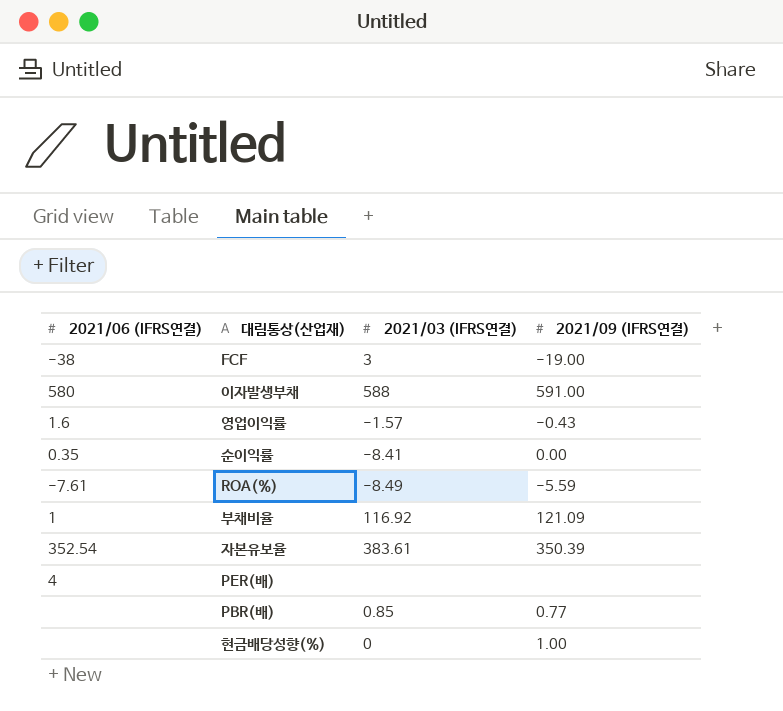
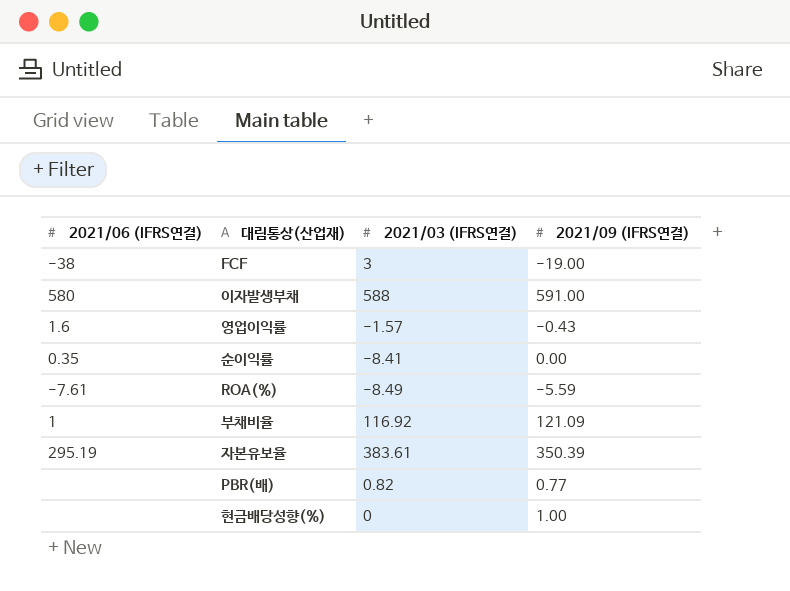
row PER(배): 4 | none | none -> none
자본유보율 | 2021/06 (IFRS연결): 352.54 -> 295.19
PBR(배) | 2021/03 (IFRS연결): 0.85 -> 0.82

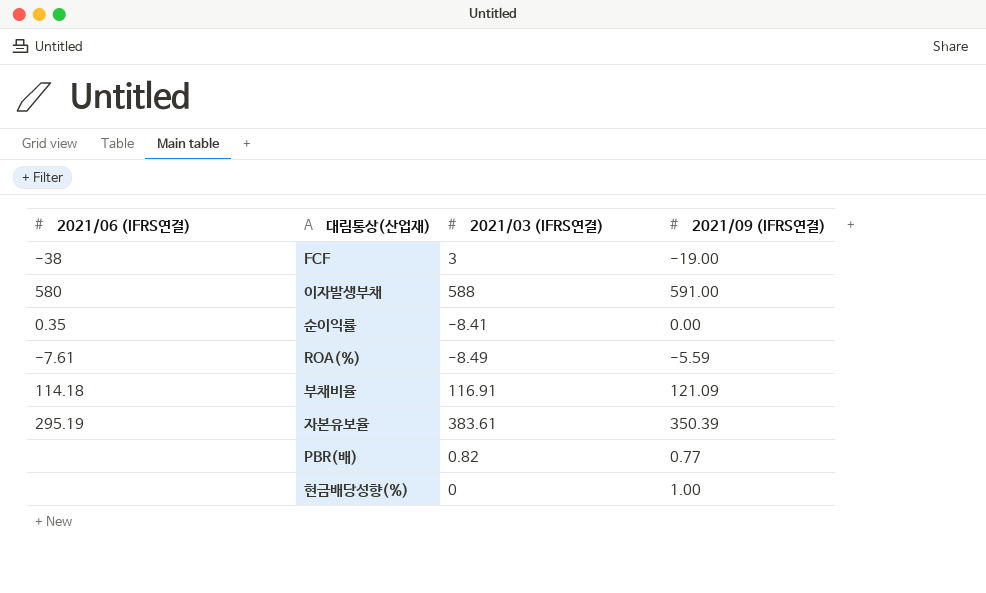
row 영업이익률: 1.6 | -1.57 | -0.43 -> none
부채비율 | 2021/06 (IFRS연결): 1 -> 114.18
부채비율 | 2021/03 (IFRS연결): 116.92 -> 116.91

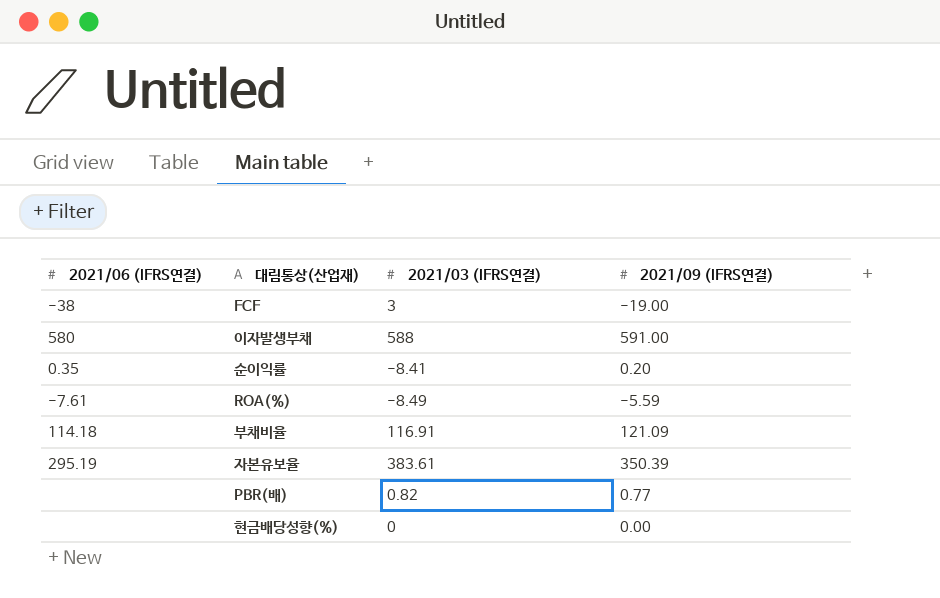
순이익률 | 2021/09 (IFRS연결): 0.00 -> 0.20
현금배당성향(%) | 2021/09 (IFRS연결): 1.00 -> 0.00

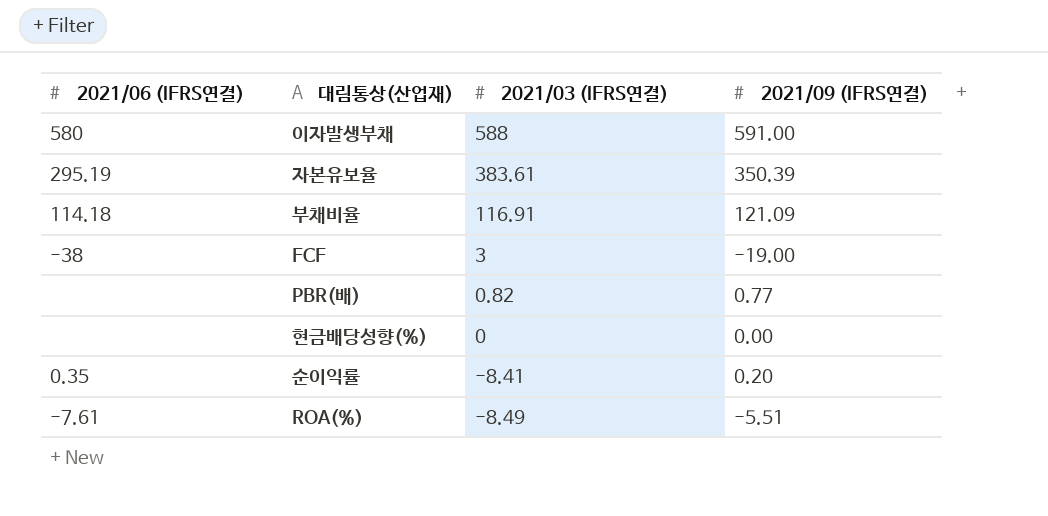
row order: none -> 2021/03 (IFRS연결) descending
ROA(%) | 2021/09 (IFRS연결): -5.59 -> -5.51

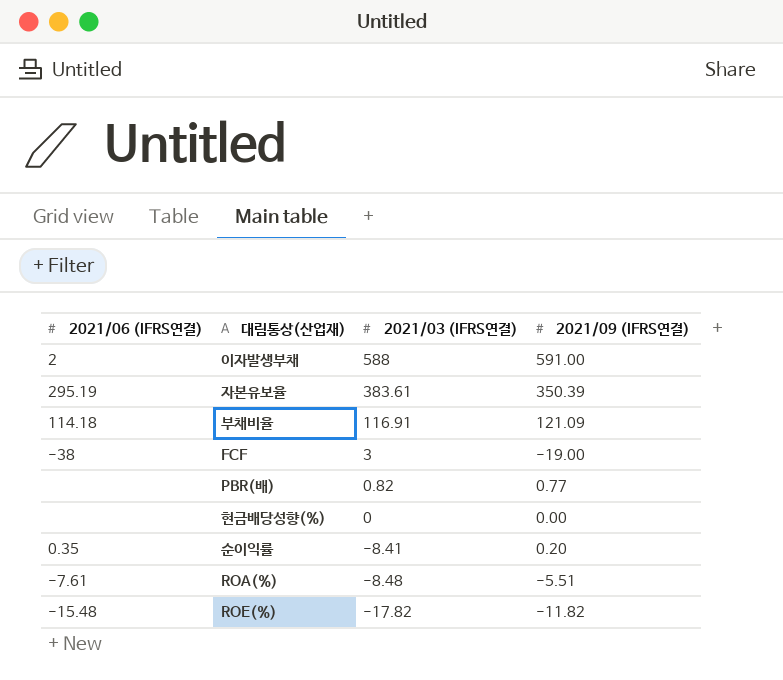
이자발생부채 | 2021/06 (IFRS연결): 580 -> 2
ROA(%) | 2021/03 (IFRS연결): -8.49 -> -8.48
row ROE(%): none -> -15.48 | -17.82 | -11.82

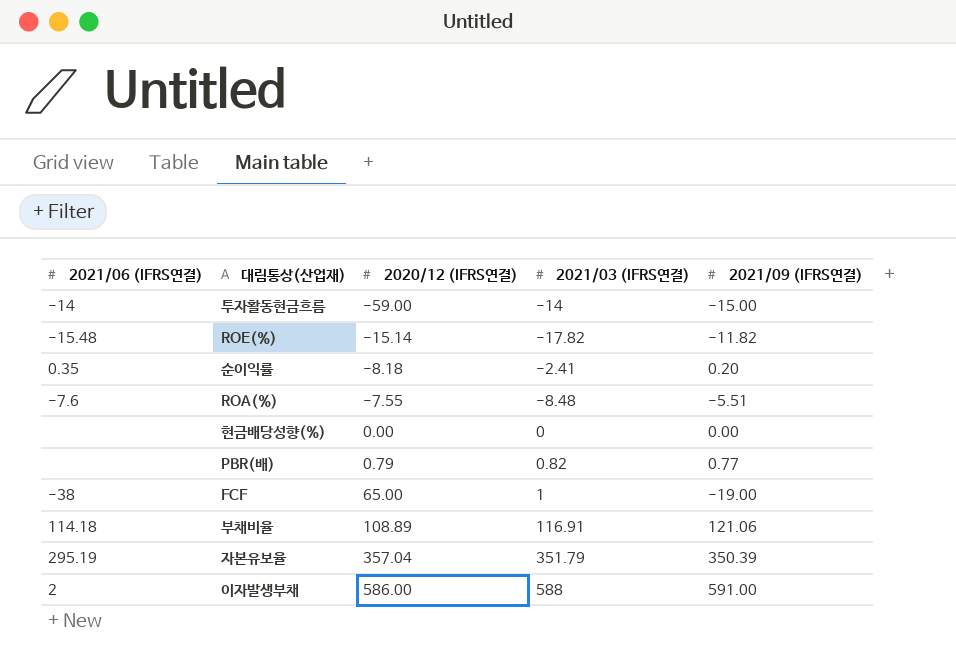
row order: 2021/03 (IFRS연결) descending -> 2020/12 (IFRS연결) ascending
column 2020/12 (IFRS연결) | position: none -> 3
row 투자활동현금흐름: none -> -14 | -59.00 | -14 | -15.00
순이익률 | 2021/03 (IFRS연결): -8.41 -> -2.41
ROA(%) | 2021/06 (IFRS연결): -7.61 -> -7.6
FCF | 2021/03 (IFRS연결): 3 -> 1
부채비율 | 2021/09 (IFRS연결): 121.09 -> 121.06
자본유보율 | 2021/03 (IFRS연결): 383.61 -> 351.79

